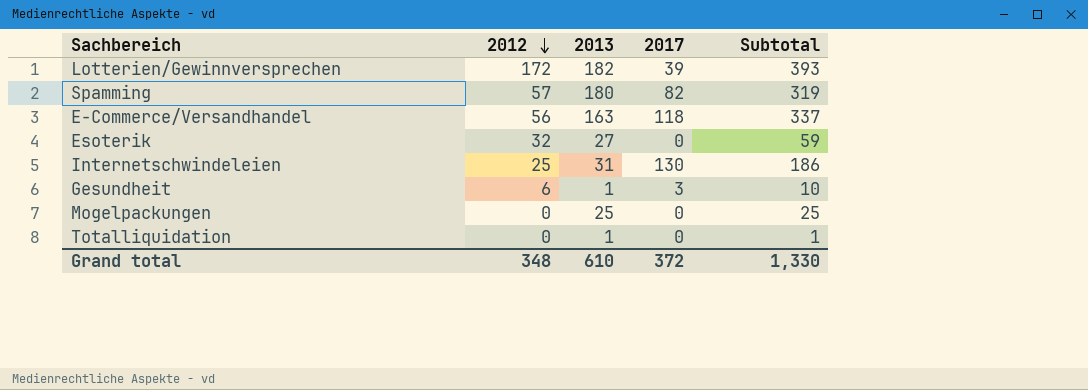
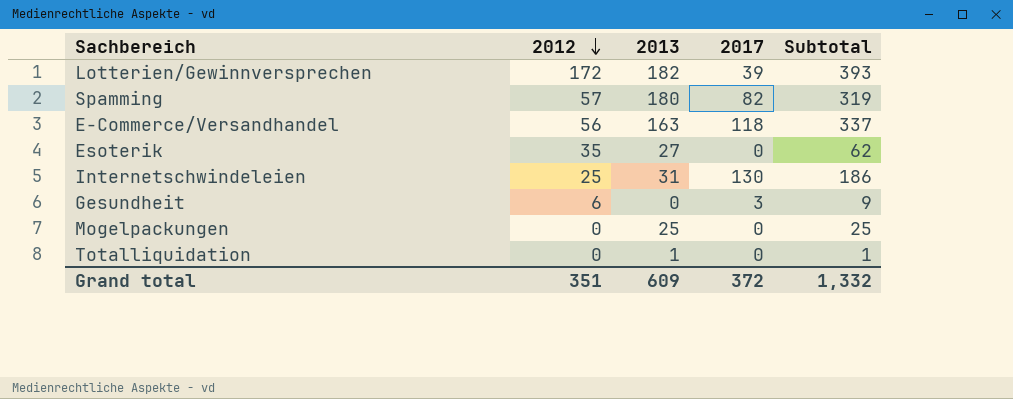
Esoterik | 2012: 32 -> 35
Esoterik | Subtotal: 59 -> 62
Gesundheit | 2013: 1 -> 0
Gesundheit | Subtotal: 10 -> 9
Grand total | 2012: 348 -> 351
Grand total | 2013: 610 -> 609
Grand total | Subtotal: 1,330 -> 1,332

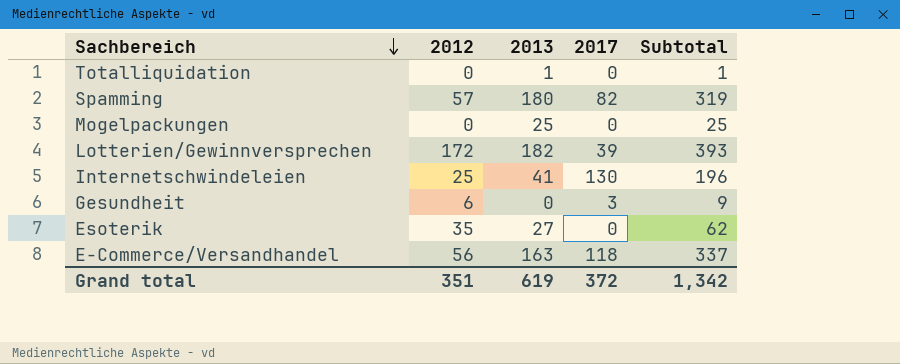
row order: 2012 descending -> Sachbereich descending
Internetschwindeleien | 2013: 31 -> 41
Internetschwindeleien | Subtotal: 186 -> 196
Grand total | 2013: 609 -> 619
Grand total | Subtotal: 1,332 -> 1,342

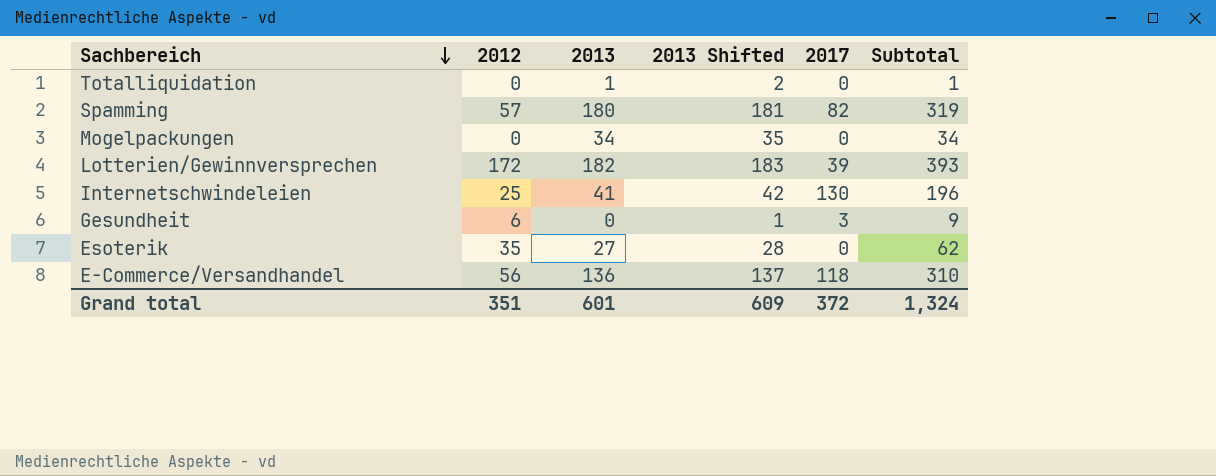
column 2013 Shifted | formula: none -> [2013] + 1
Mogelpackungen | 2013: 25 -> 34
Mogelpackungen | Subtotal: 25 -> 34
E-Commerce/Versandhandel | 2013: 163 -> 136
E-Commerce/Versandhandel | Subtotal: 337 -> 310
Grand total | 2013: 619 -> 601
Grand total | Subtotal: 1,342 -> 1,324

